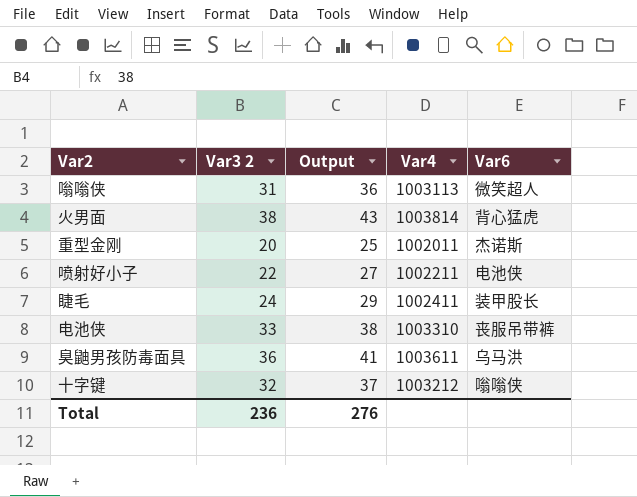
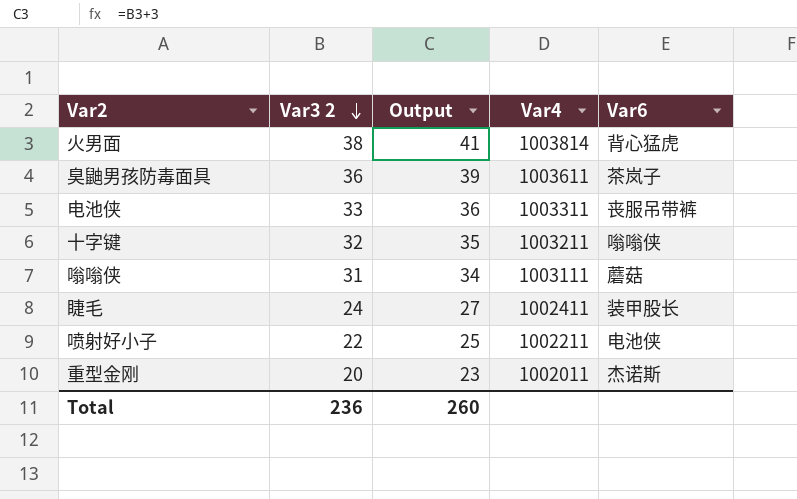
row order: none -> Var3 2 descending
column Output | formula: [Var3 2] + 5 -> [Var3 2] + 3
臭鼬男孩防毒面具 | Var6: 乌马洪 -> 茶岚子
电池侠 | Var4: 1003310 -> 1003311
十字键 | Var4: 1003212 -> 1003211
嗡嗡侠 | Var4: 1003113 -> 1003111
嗡嗡侠 | Var6: 微笑超人 -> 蘑菇
Total | Output: 276 -> 260

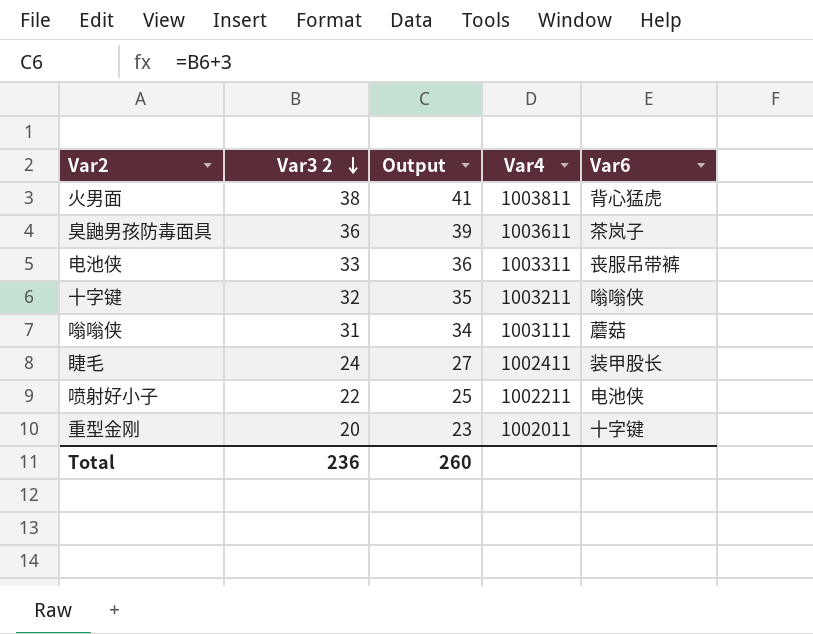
火男面 | Var4: 1003814 -> 1003811
重型金刚 | Var6: 杰诺斯 -> 十字键

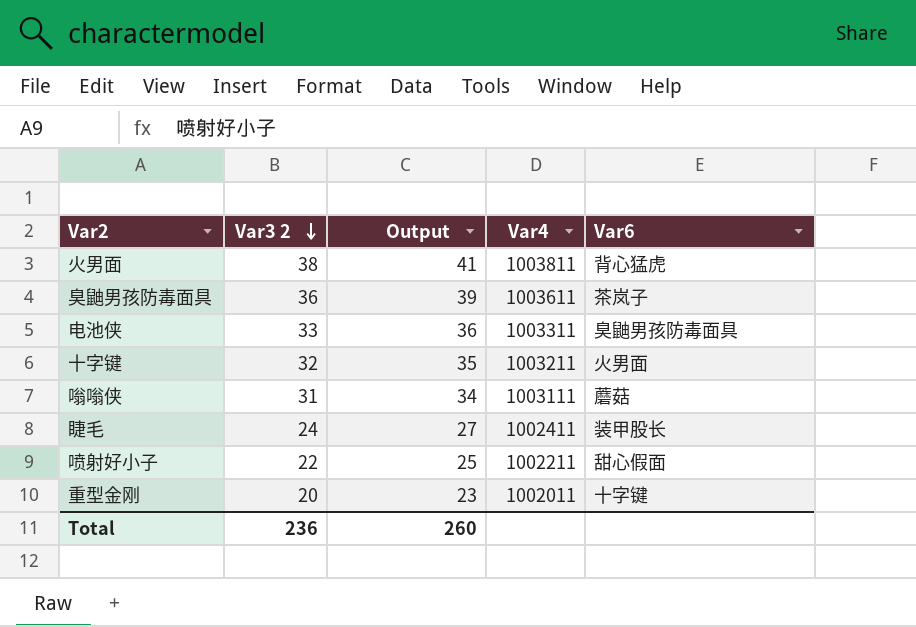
电池侠 | Var6: 丧服吊带裤 -> 臭鼬男孩防毒面具
十字键 | Var6: 嗡嗡侠 -> 火男面
喷射好小子 | Var6: 电池侠 -> 甜心假面

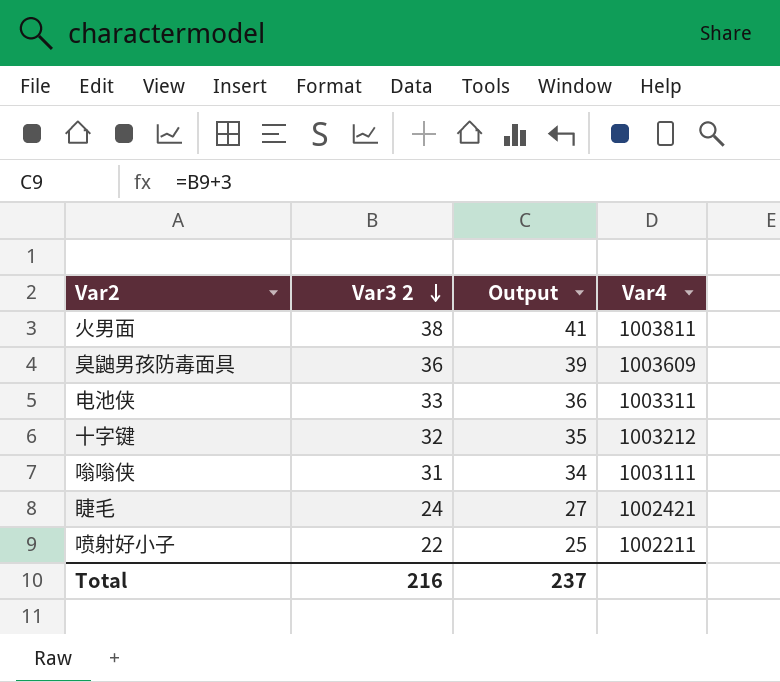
column Var6 | position: 5 -> none
row 重型金刚: 20 | 23 | 1002011 | 十字键 -> none
臭鼬男孩防毒面具 | Var4: 1003611 -> 1003609
十字键 | Var4: 1003211 -> 1003212
睫毛 | Var4: 1002411 -> 1002421
Total | Var3 2: 236 -> 216
Total | Output: 260 -> 237

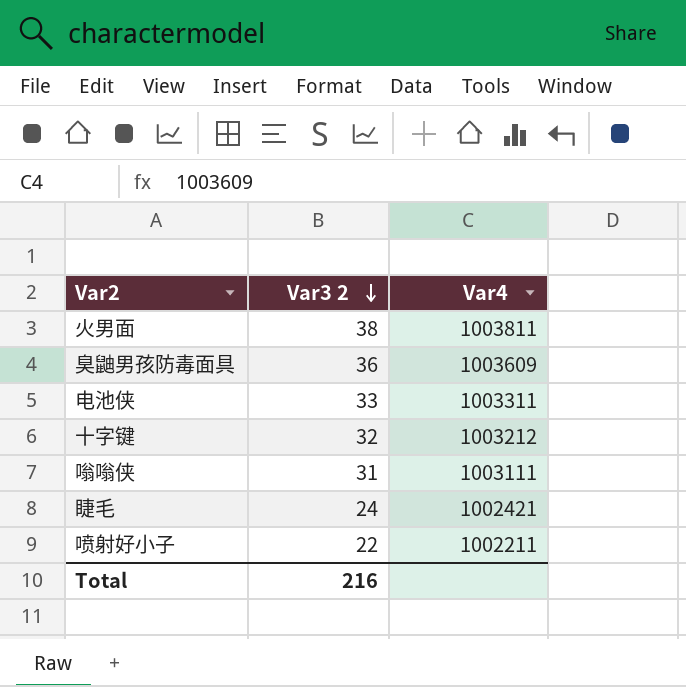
column Output | formula: [Var3 2] + 3 -> none

